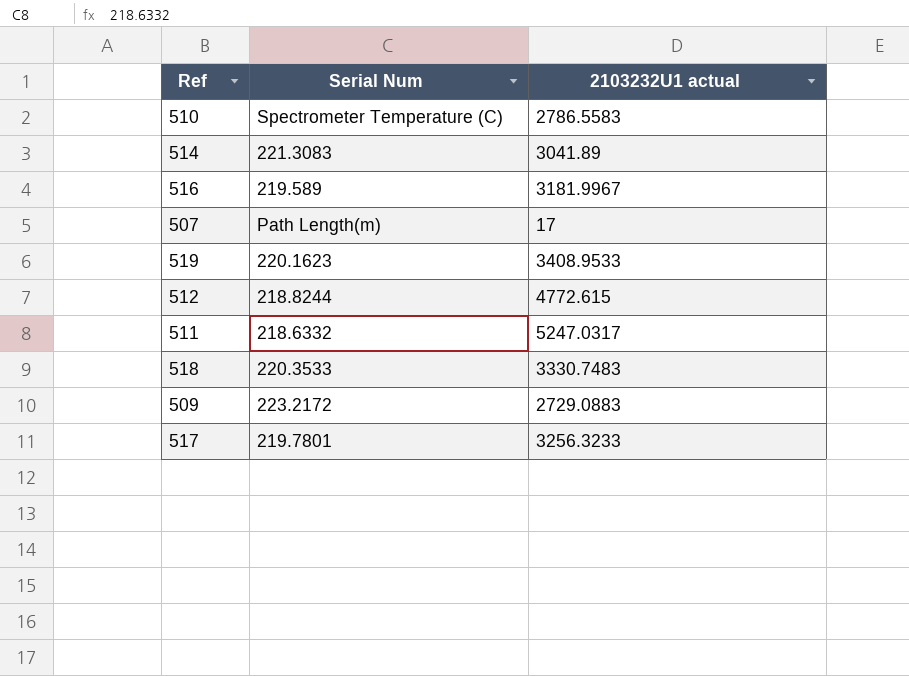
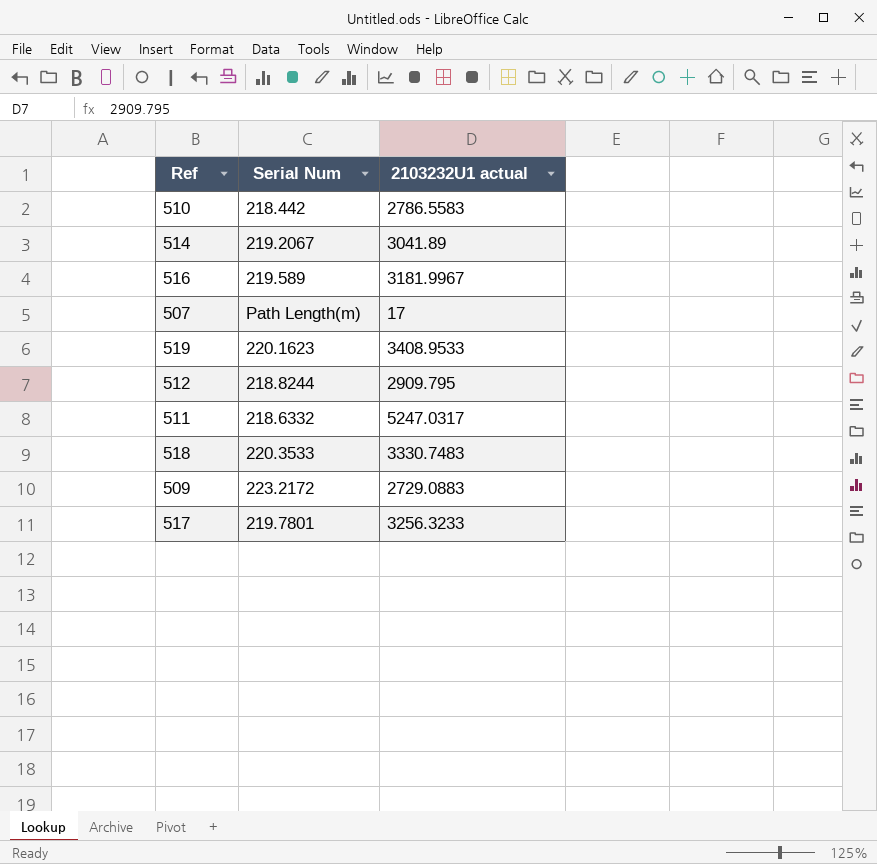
510 | Serial Num: Spectrometer Temperature (C) -> 218.442
514 | Serial Num: 221.3083 -> 219.2067
512 | 2103232U1 actual: 4772.615 -> 2909.795

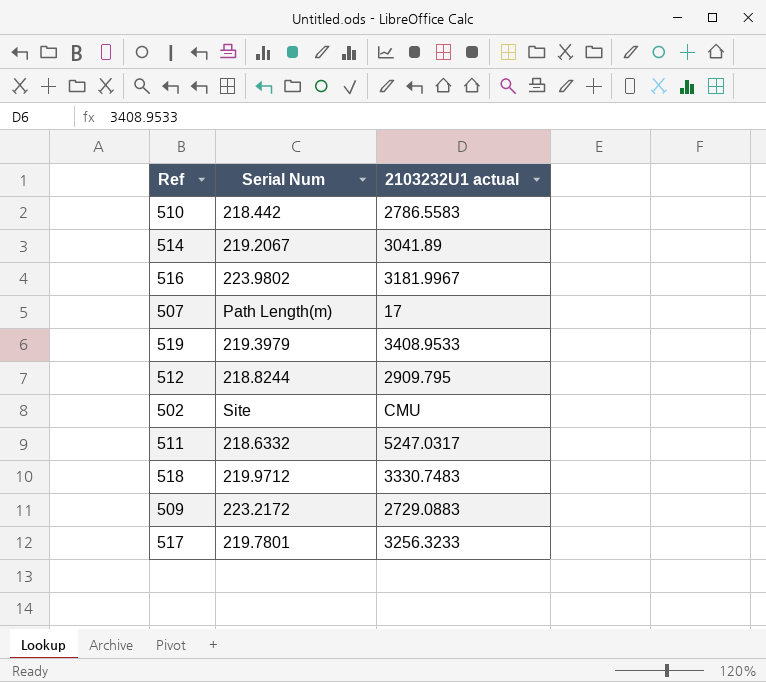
516 | Serial Num: 219.589 -> 223.9802
519 | Serial Num: 220.1623 -> 219.3979
row 502: none -> Site | CMU
518 | Serial Num: 220.3533 -> 219.9712

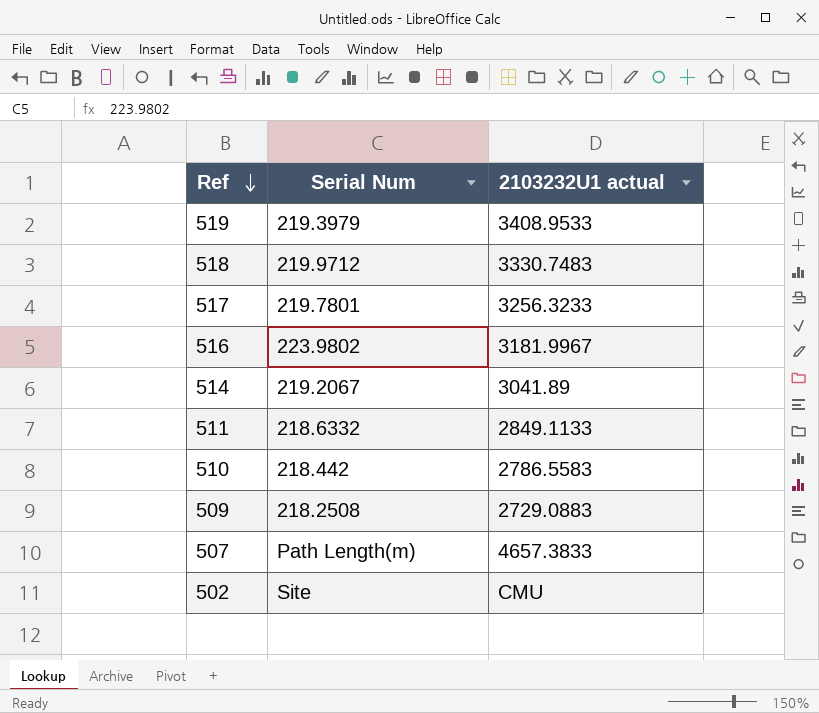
row order: none -> Ref descending
row 512: 218.8244 | 2909.795 -> none
511 | 2103232U1 actual: 5247.0317 -> 2849.1133
509 | Serial Num: 223.2172 -> 218.2508
507 | 2103232U1 actual: 17 -> 4657.3833

